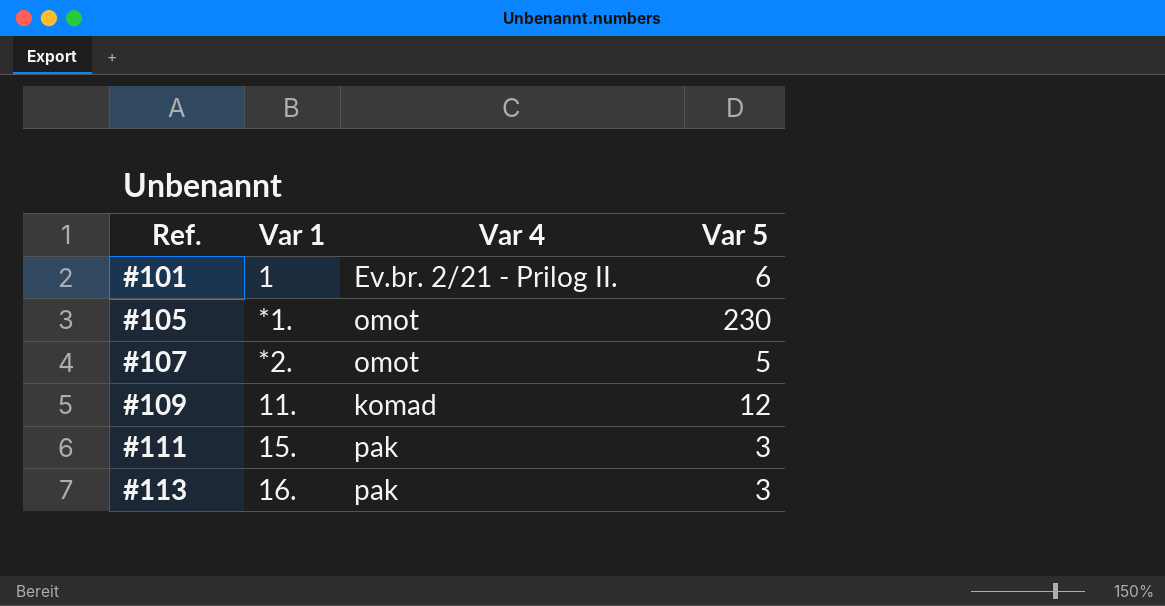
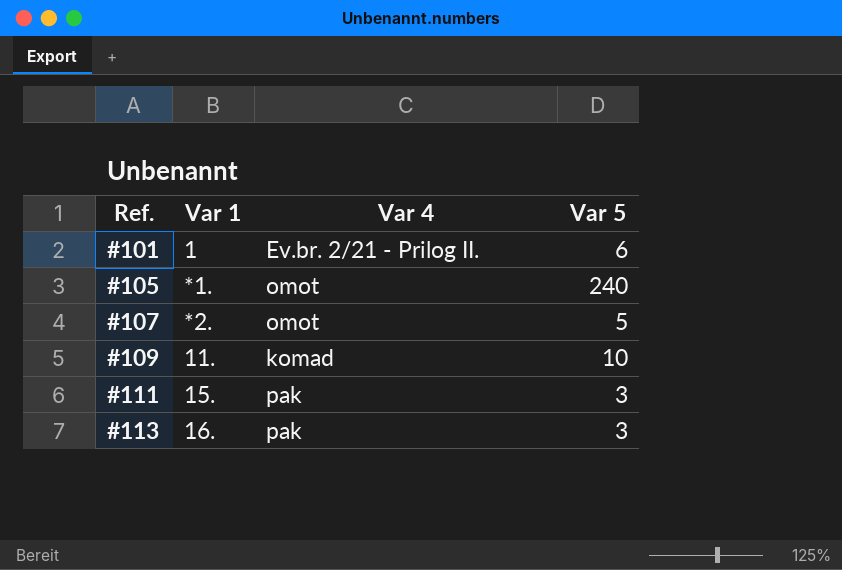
#105 | Var 5: 230 -> 240
#109 | Var 5: 12 -> 10

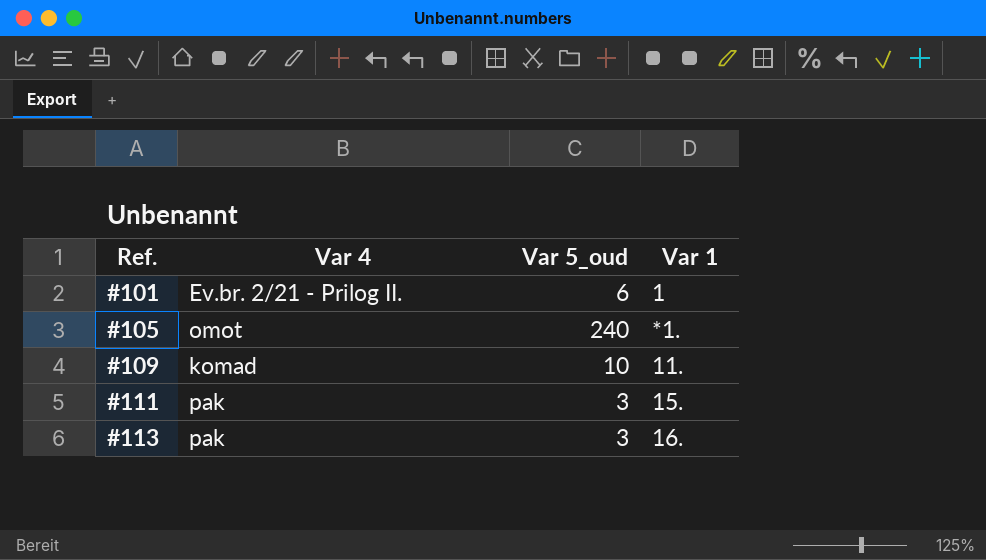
column name: Var 5 -> Var 5_oud
column Var 1 | position: 2 -> 4
row #107: *2. | omot | 5 -> none

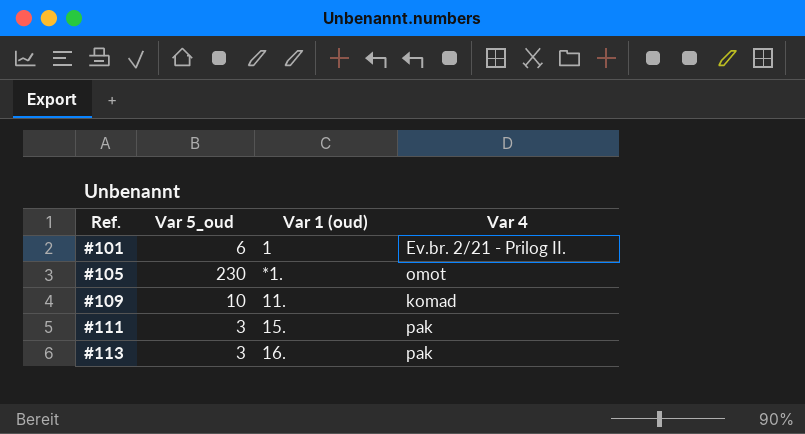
column name: Var 1 -> Var 1 (oud)
column Var 4 | position: 2 -> 4
#105 | Var 5_oud: 240 -> 230

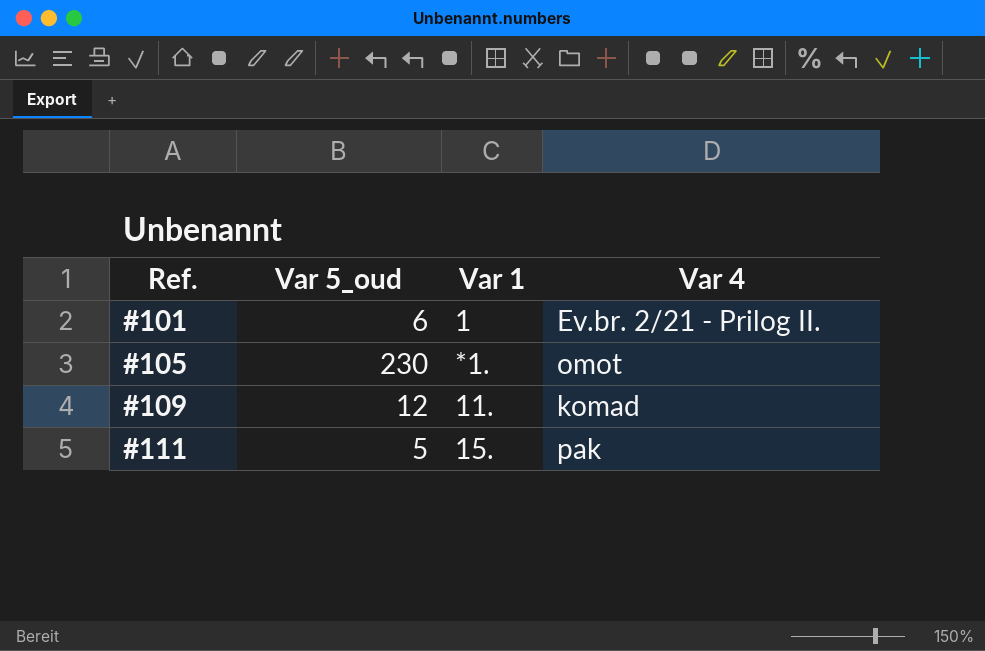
column name: Var 1 (oud) -> Var 1
row #113: 3 | 16. | pak -> none
#109 | Var 5_oud: 10 -> 12
#111 | Var 5_oud: 3 -> 5

